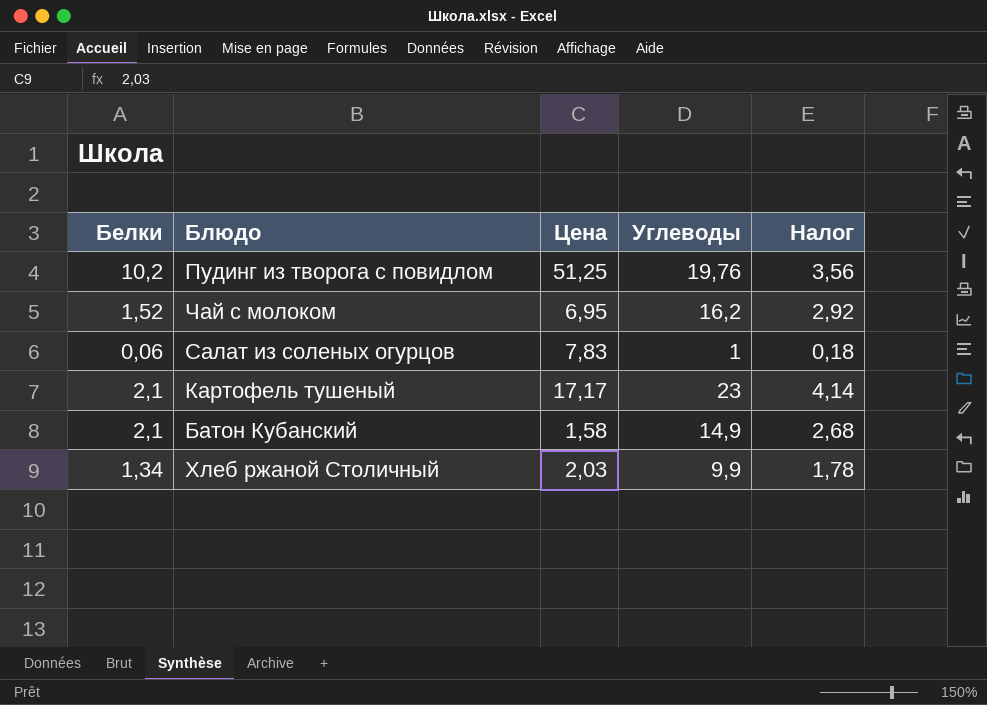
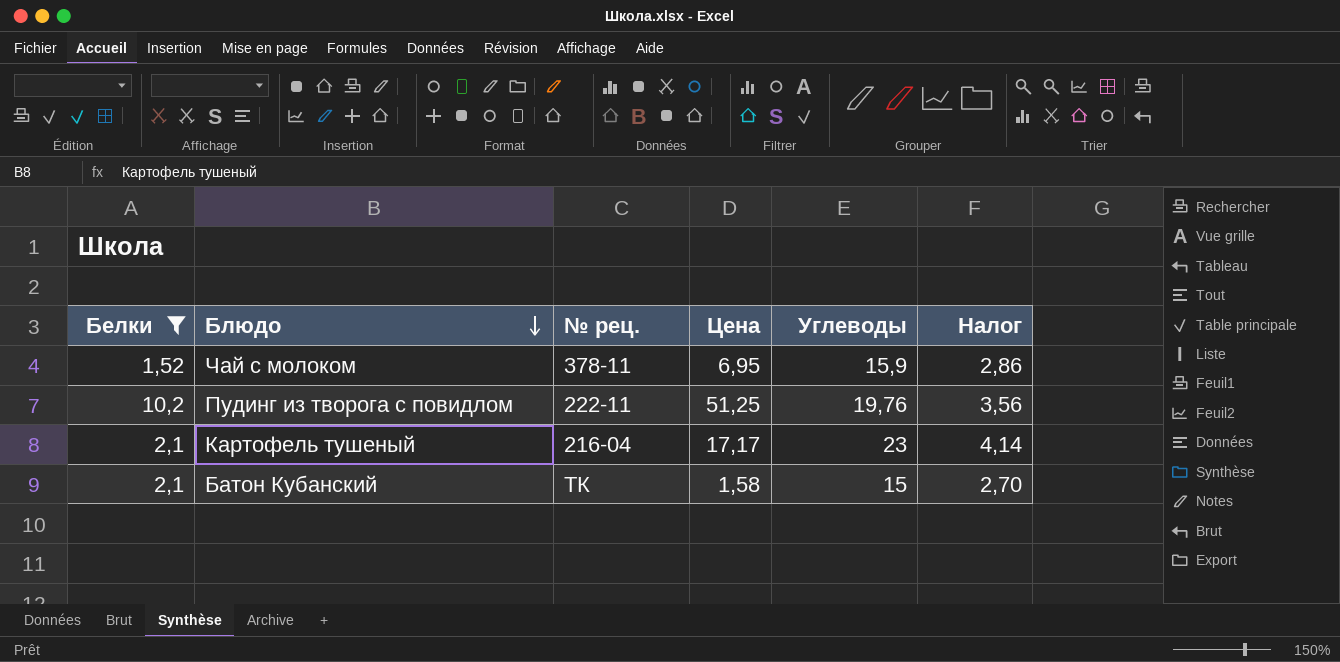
filter: none -> Белки >= 1,52
row order: none -> Блюдо descending
column № рец. | position: none -> 3
Чай с молоком | Углеводы: 16,2 -> 15,9
Чай с молоком | Налог: 2,92 -> 2,86
Батон Кубанский | Углеводы: 14,9 -> 15
Батон Кубанский | Налог: 2,68 -> 2,70

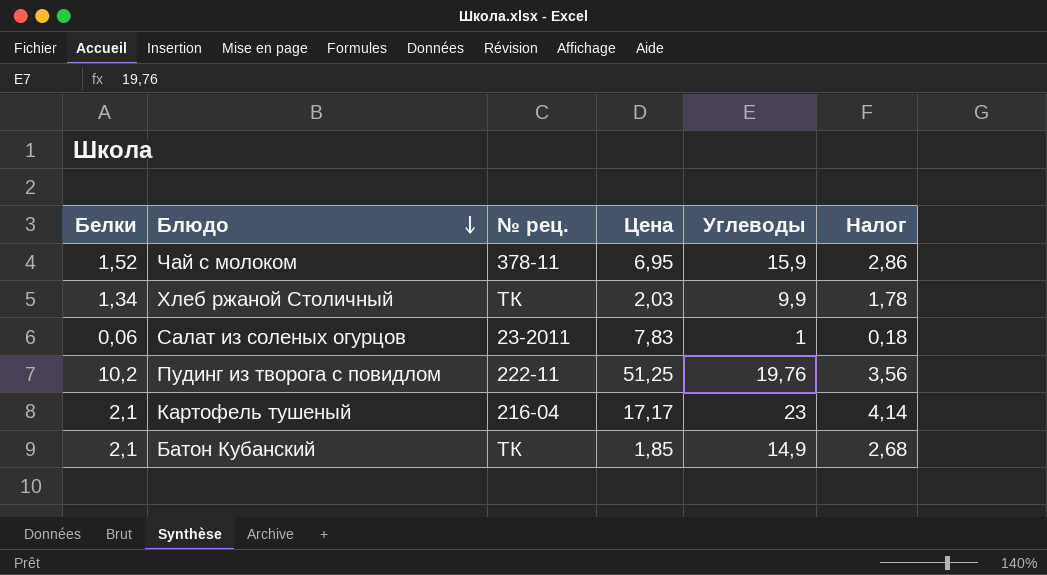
filter: Белки >= 1,52 -> none
Батон Кубанский | Цена: 1,58 -> 1,85
Батон Кубанский | Углеводы: 15 -> 14,9
Батон Кубанский | Налог: 2,70 -> 2,68

